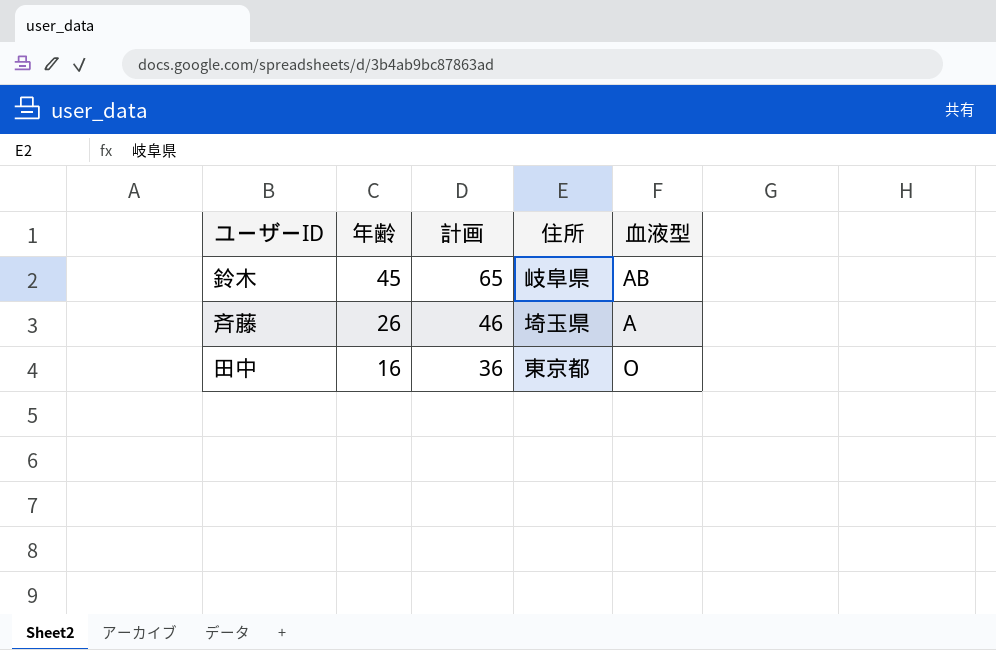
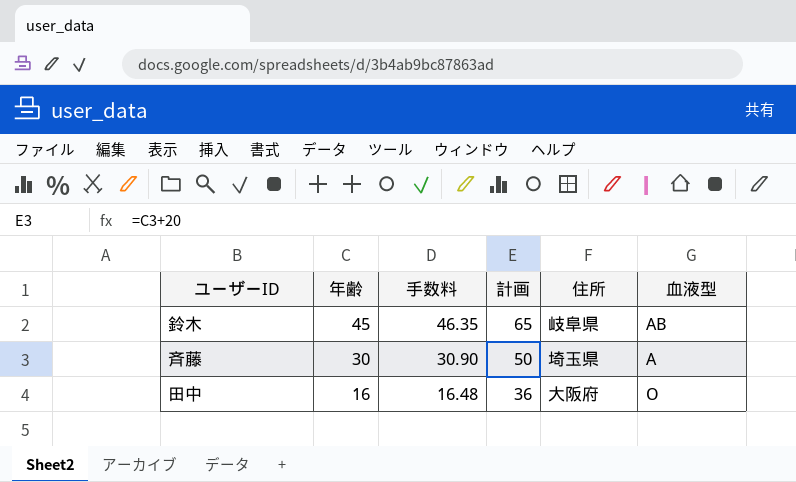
column 手数料 | formula: none -> [年齢] * 1.03
斉藤 | 年齢: 26 -> 30
斉藤 | 計画: 46 -> 50
田中 | 住所: 東京都 -> 大阪府

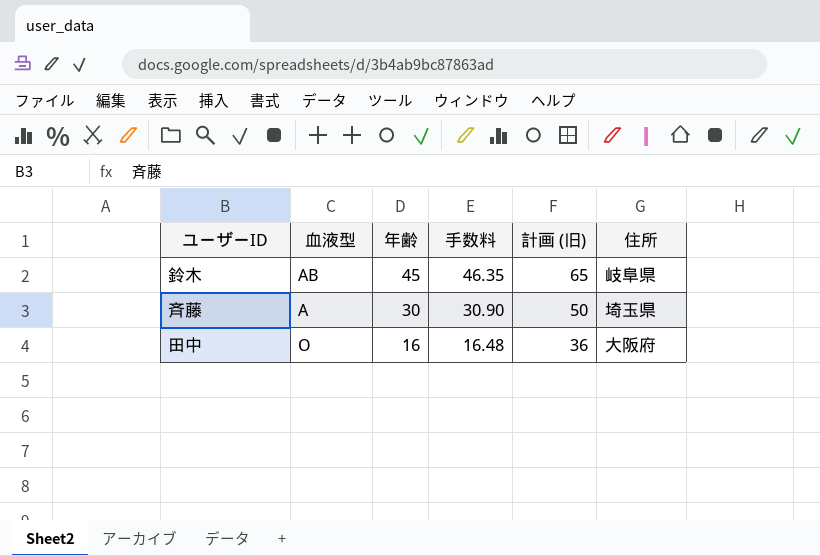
column 血液型 | position: 6 -> 2
column name: 計画 -> 計画 (旧)

